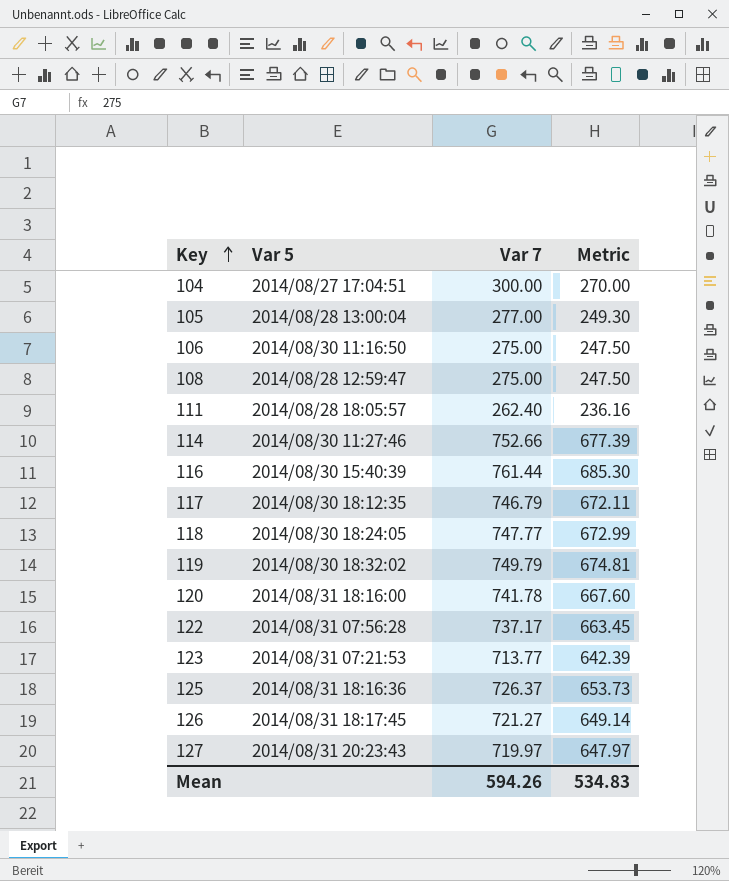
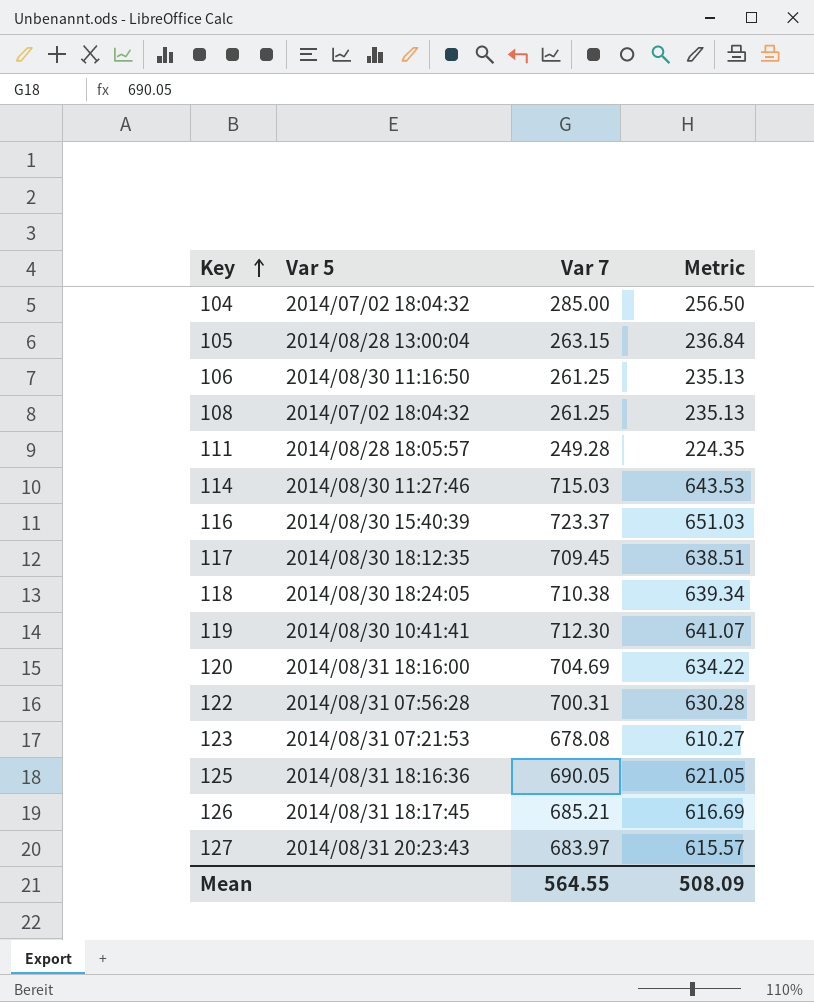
104 | Var 5: 2014/08/27 17:04:51 -> 2014/07/02 18:04:32
104 | Var 7: 300.00 -> 285.00
104 | Metric: 270.00 -> 256.50
105 | Var 7: 277.00 -> 263.15
105 | Metric: 249.30 -> 236.84
106 | Var 7: 275.00 -> 261.25
106 | Metric: 247.50 -> 235.13
108 | Var 5: 2014/08/28 12:59:47 -> 2014/07/02 18:04:32
108 | Var 7: 275.00 -> 261.25
108 | Metric: 247.50 -> 235.13
111 | Var 7: 262.40 -> 249.28
111 | Metric: 236.16 -> 224.35
114 | Var 7: 752.66 -> 715.03
114 | Metric: 677.39 -> 643.53
116 | Var 7: 761.44 -> 723.37
116 | Metric: 685.30 -> 651.03
117 | Var 7: 746.79 -> 709.45
117 | Metric: 672.11 -> 638.51
118 | Var 7: 747.77 -> 710.38
118 | Metric: 672.99 -> 639.34
119 | Var 5: 2014/08/30 18:32:02 -> 2014/08/30 10:41:41
119 | Var 7: 749.79 -> 712.30
119 | Metric: 674.81 -> 641.07
120 | Var 7: 741.78 -> 704.69
120 | Metric: 667.60 -> 634.22
122 | Var 7: 737.17 -> 700.31
122 | Metric: 663.45 -> 630.28
123 | Var 7: 713.77 -> 678.08
123 | Metric: 642.39 -> 610.27
125 | Var 7: 726.37 -> 690.05
125 | Metric: 653.73 -> 621.05
126 | Var 7: 721.27 -> 685.21
126 | Metric: 649.14 -> 616.69
127 | Var 7: 719.97 -> 683.97
127 | Metric: 647.97 -> 615.57
Mean | Var 7: 594.26 -> 564.55
Mean | Metric: 534.83 -> 508.09

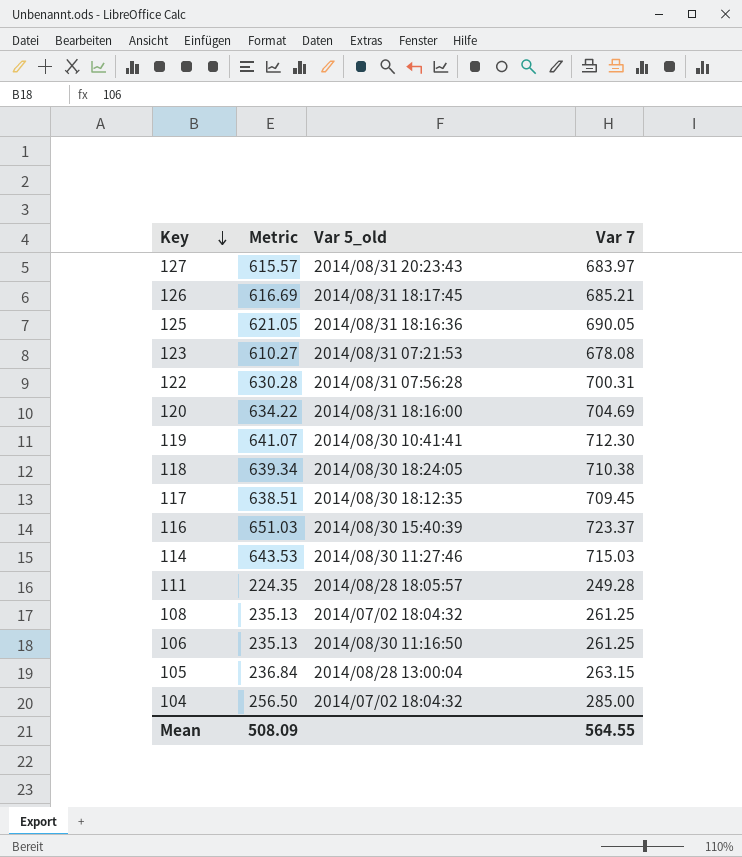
row order: Key ascending -> Key descending
column Metric | position: 4 -> 2
column name: Var 5 -> Var 5_old

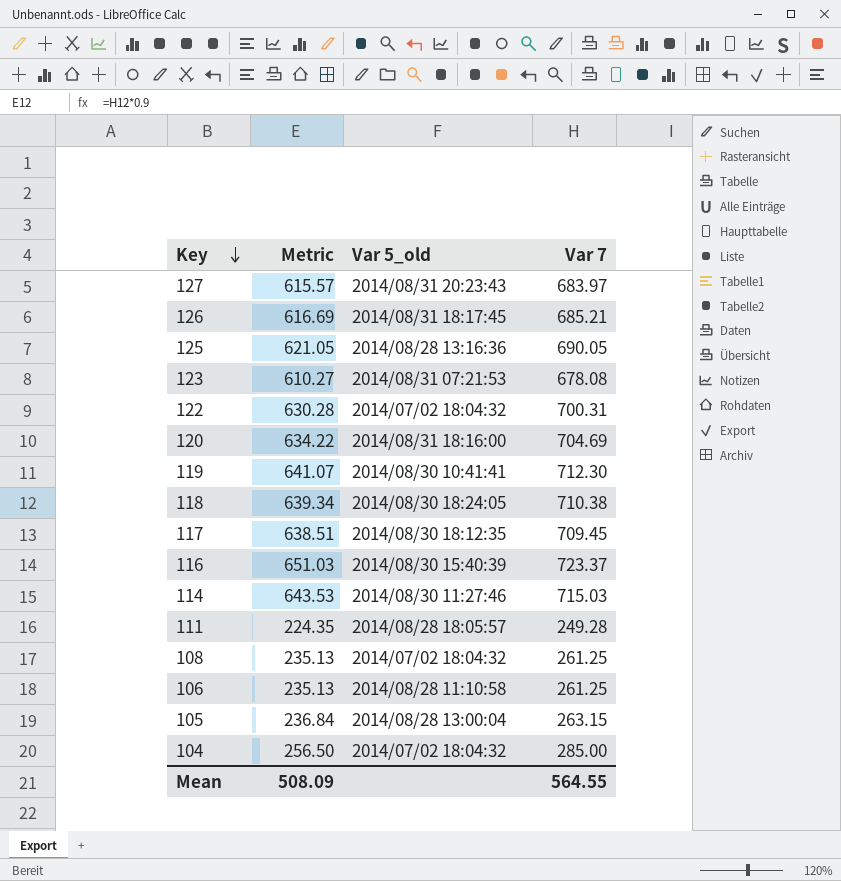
125 | Var 5_old: 2014/08/31 18:16:36 -> 2014/08/28 13:16:36
122 | Var 5_old: 2014/08/31 07:56:28 -> 2014/07/02 18:04:32
106 | Var 5_old: 2014/08/30 11:16:50 -> 2014/08/28 11:10:58

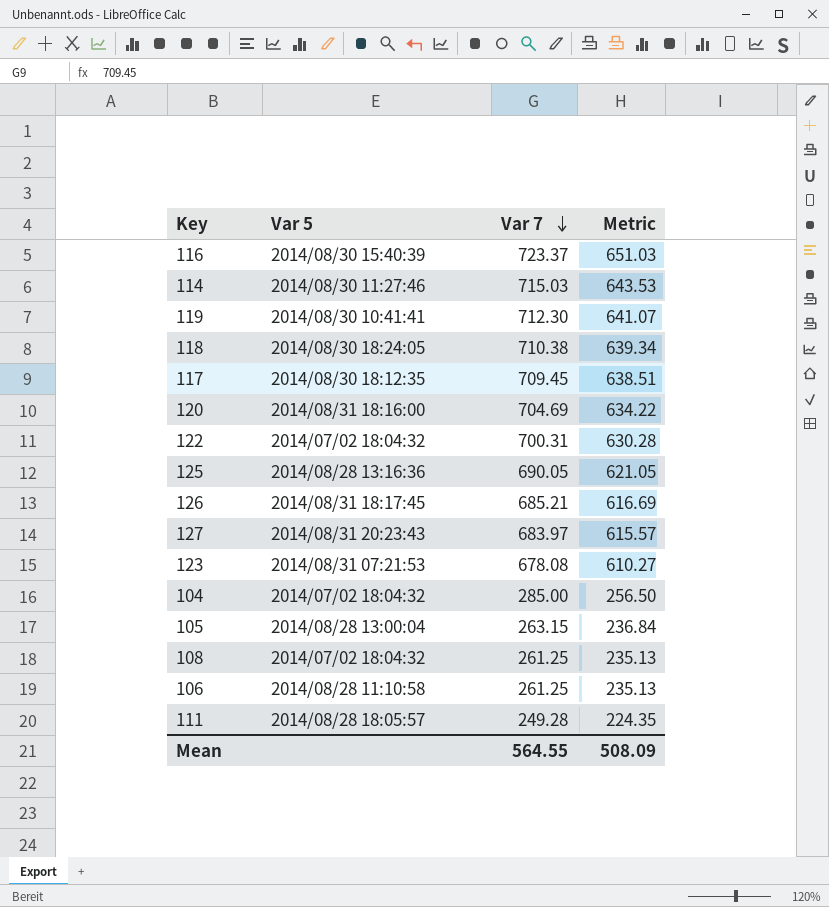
row order: Key descending -> Var 7 descending
column name: Var 5_old -> Var 5
column Metric | position: 2 -> 4

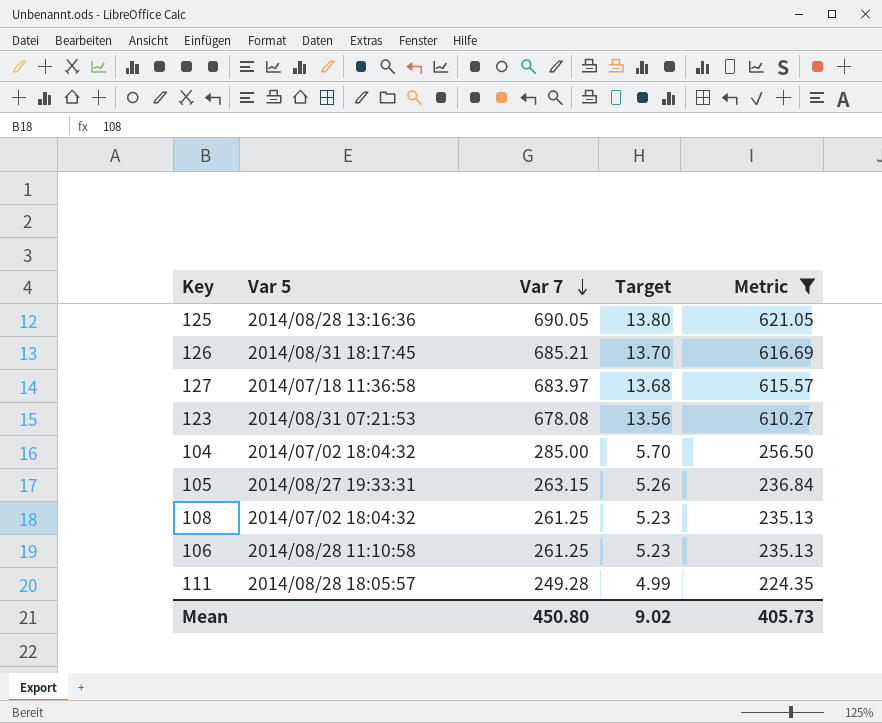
filter: none -> Metric <= 621.05
column Target | formula: none -> [Var 7] * 0.02
127 | Var 5: 2014/08/31 20:23:43 -> 2014/07/18 11:36:58
105 | Var 5: 2014/08/28 13:00:04 -> 2014/08/27 19:33:31
Mean | Var 7: 564.55 -> 450.80
Mean | Metric: 508.09 -> 405.73

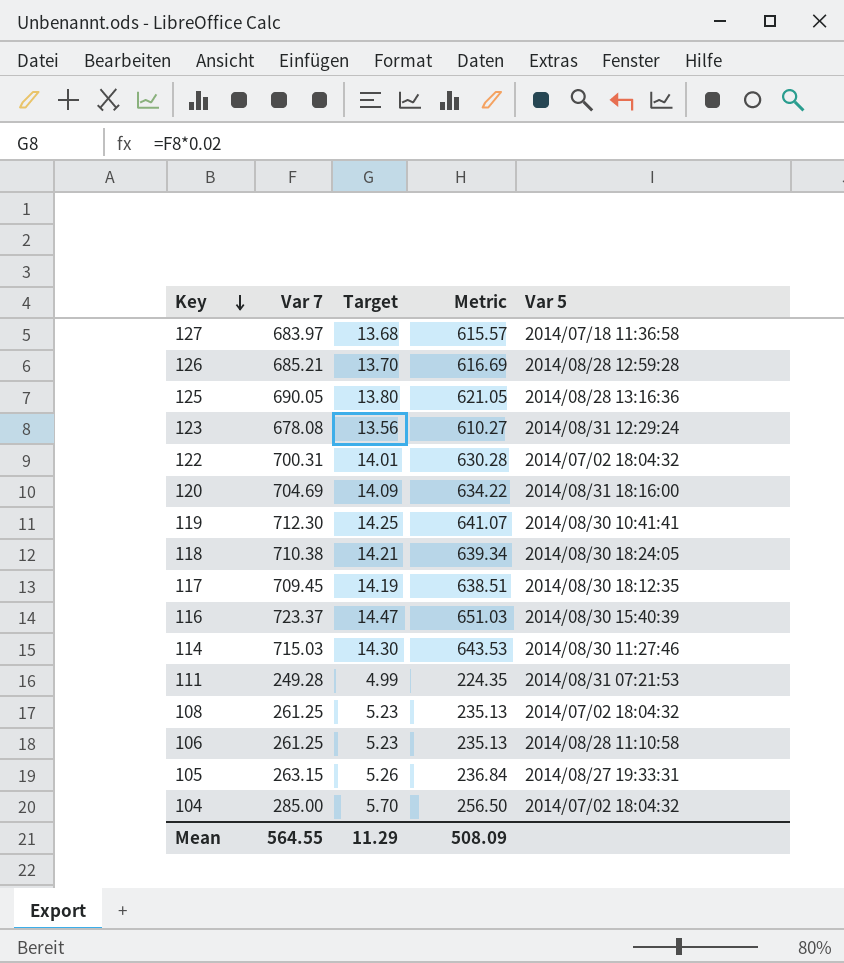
filter: Metric <= 621.05 -> none
row order: Var 7 descending -> Key descending
column Var 5 | position: 2 -> 5
126 | Var 5: 2014/08/31 18:17:45 -> 2014/08/28 12:59:28
123 | Var 5: 2014/08/31 07:21:53 -> 2014/08/31 12:29:24
111 | Var 5: 2014/08/28 18:05:57 -> 2014/08/31 07:21:53
Mean | Var 7: 450.80 -> 564.55
Mean | Target: 9.02 -> 11.29
Mean | Metric: 405.73 -> 508.09

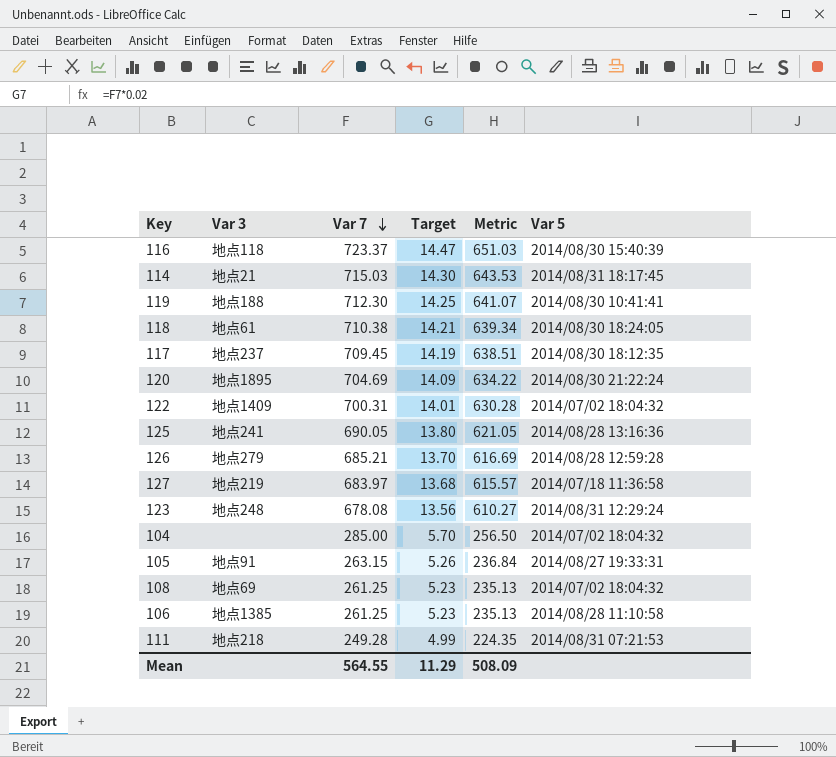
row order: Key descending -> Var 7 descending
column Var 3 | position: none -> 2
114 | Var 5: 2014/08/30 11:27:46 -> 2014/08/31 18:17:45
120 | Var 5: 2014/08/31 18:16:00 -> 2014/08/30 21:22:24

